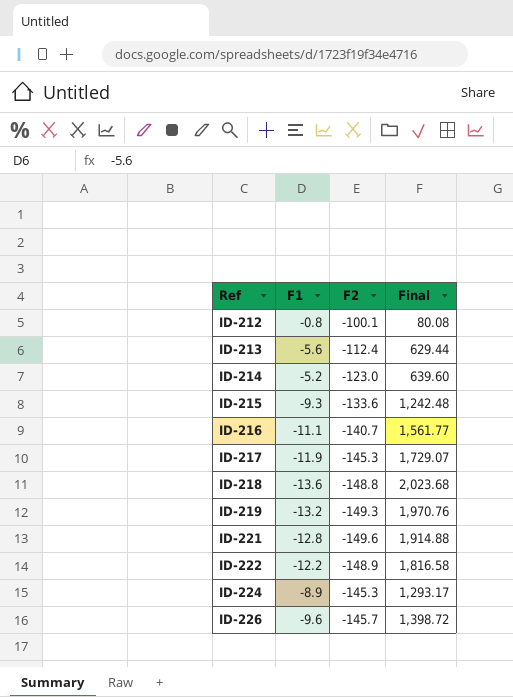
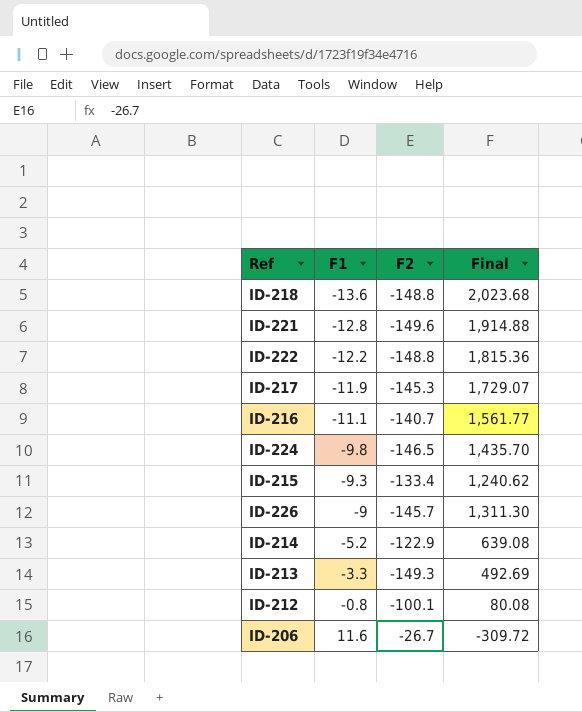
row order: Ref ascending -> F1 ascending
row ID-219: -13.2 | -149.3 | 1,970.76 -> none
ID-222 | F2: -148.9 -> -148.8
ID-222 | Final: 1,816.58 -> 1,815.36
ID-224 | F1: -8.9 -> -9.8
ID-224 | F2: -145.3 -> -146.5
ID-224 | Final: 1,293.17 -> 1,435.70
ID-215 | F2: -133.6 -> -133.4
ID-215 | Final: 1,242.48 -> 1,240.62
ID-226 | F1: -9.6 -> -9
ID-226 | Final: 1,398.72 -> 1,311.30
ID-214 | F2: -123.0 -> -122.9
ID-214 | Final: 639.60 -> 639.08
ID-213 | F1: -5.6 -> -3.3
ID-213 | F2: -112.4 -> -149.3
ID-213 | Final: 629.44 -> 492.69
row ID-206: none -> 11.6 | -26.7 | -309.72

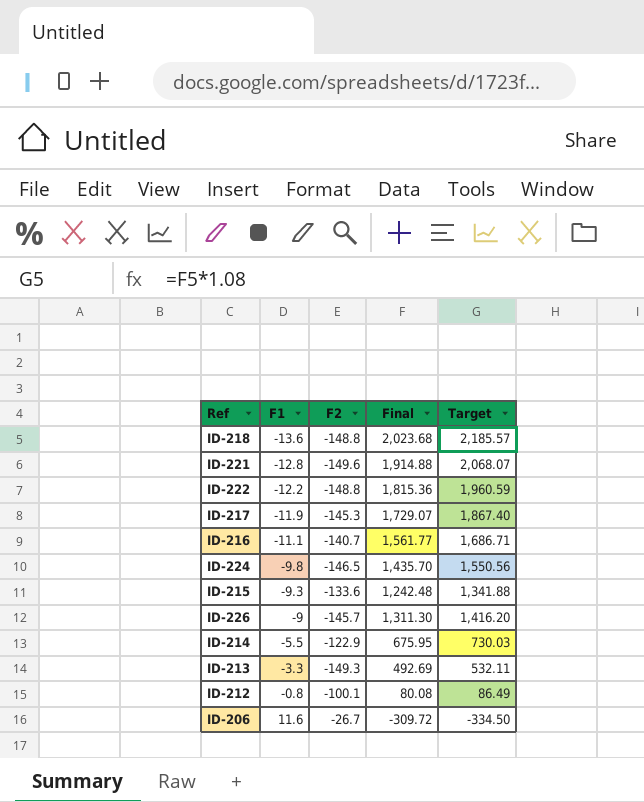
column Target | formula: none -> [Final] * 1.08
ID-215 | F2: -133.4 -> -133.6
ID-215 | Final: 1,240.62 -> 1,242.48
ID-214 | F1: -5.2 -> -5.5
ID-214 | Final: 639.08 -> 675.95

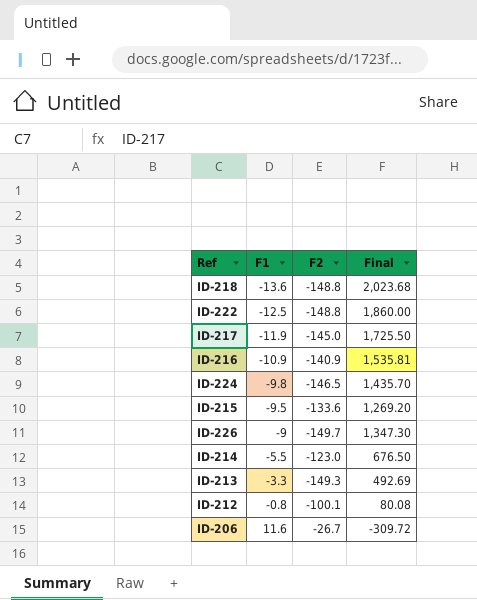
column Target | formula: [Final] * 1.08 -> none
row ID-221: -12.8 | -149.6 | 1,914.88 | 2,068.07 -> none
ID-222 | F1: -12.2 -> -12.5
ID-222 | Final: 1,815.36 -> 1,860.00
ID-217 | F2: -145.3 -> -145.0
ID-217 | Final: 1,729.07 -> 1,725.50
ID-216 | F1: -11.1 -> -10.9
ID-216 | F2: -140.7 -> -140.9
ID-216 | Final: 1,561.77 -> 1,535.81
ID-215 | F1: -9.3 -> -9.5
ID-215 | Final: 1,242.48 -> 1,269.20
ID-226 | F2: -145.7 -> -149.7
ID-226 | Final: 1,311.30 -> 1,347.30
ID-214 | F2: -122.9 -> -123.0
ID-214 | Final: 675.95 -> 676.50

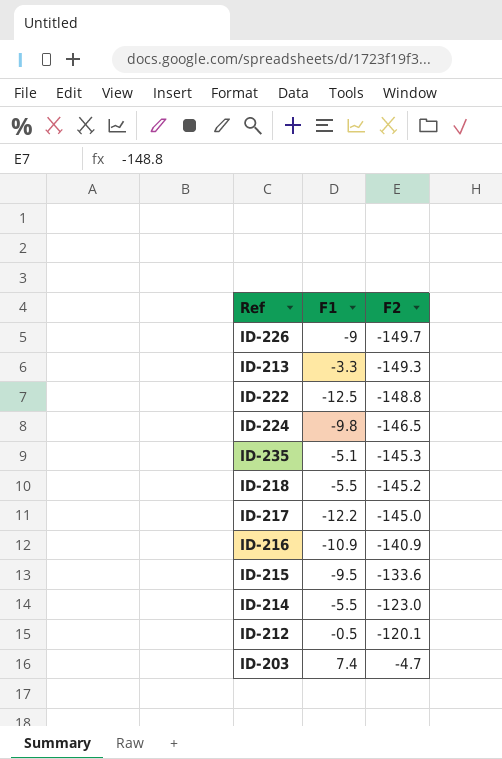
row order: F1 ascending -> F2 ascending
column Final | formula: [F1] * [F2] -> none
row ID-206: 11.6 | -26.7 | -309.72 -> none
row ID-235: none -> -5.1 | -145.3
ID-218 | F1: -13.6 -> -5.5
ID-218 | F2: -148.8 -> -145.2
ID-217 | F1: -11.9 -> -12.2
ID-212 | F1: -0.8 -> -0.5
ID-212 | F2: -100.1 -> -120.1
row ID-203: none -> 7.4 | -4.7

